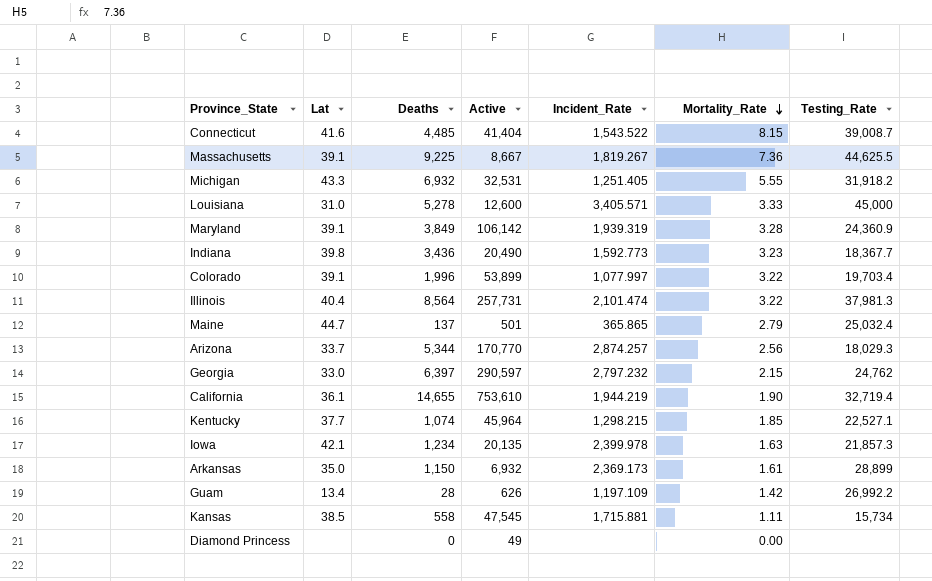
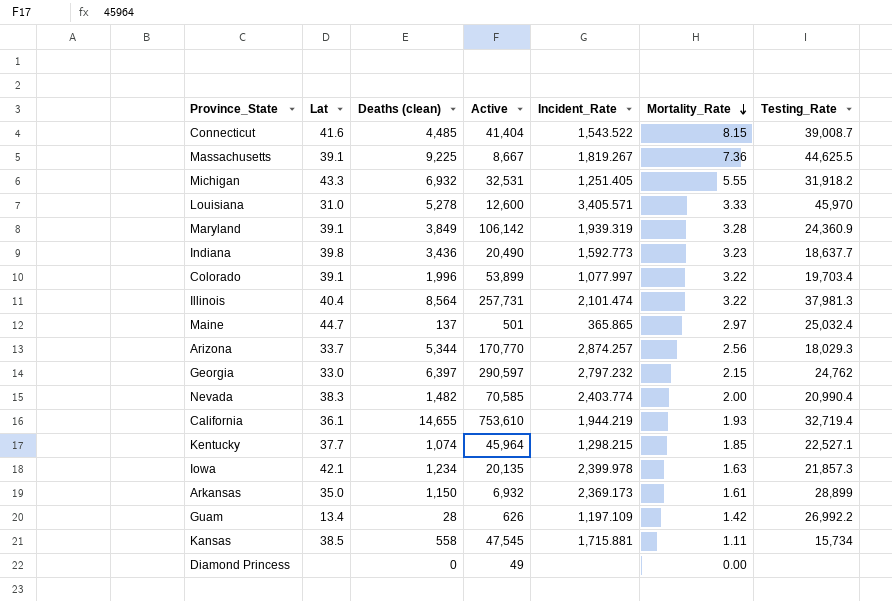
column name: Deaths -> Deaths (clean)
Louisiana | Testing_Rate: 45,000 -> 45,970
Indiana | Testing_Rate: 18,367.7 -> 18,637.7
Maine | Mortality_Rate: 2.79 -> 2.97
row Nevada: none -> 38.3 | 1,482 | 70,585 | 2,403.774 | 2.00 | 20,990.4
California | Mortality_Rate: 1.90 -> 1.93

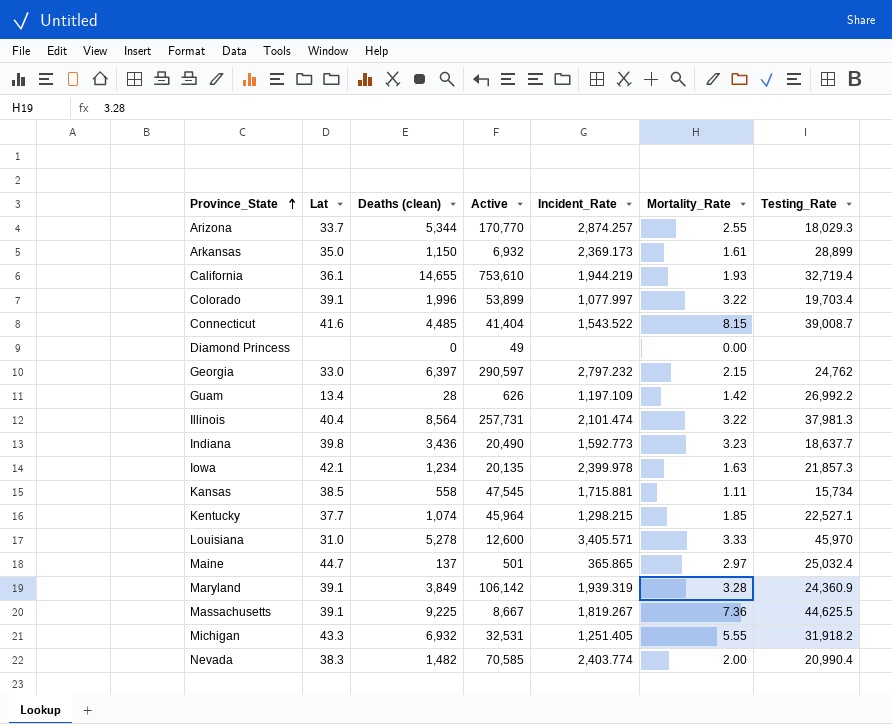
row order: Mortality_Rate descending -> Province_State ascending
Arizona | Mortality_Rate: 2.56 -> 2.55

